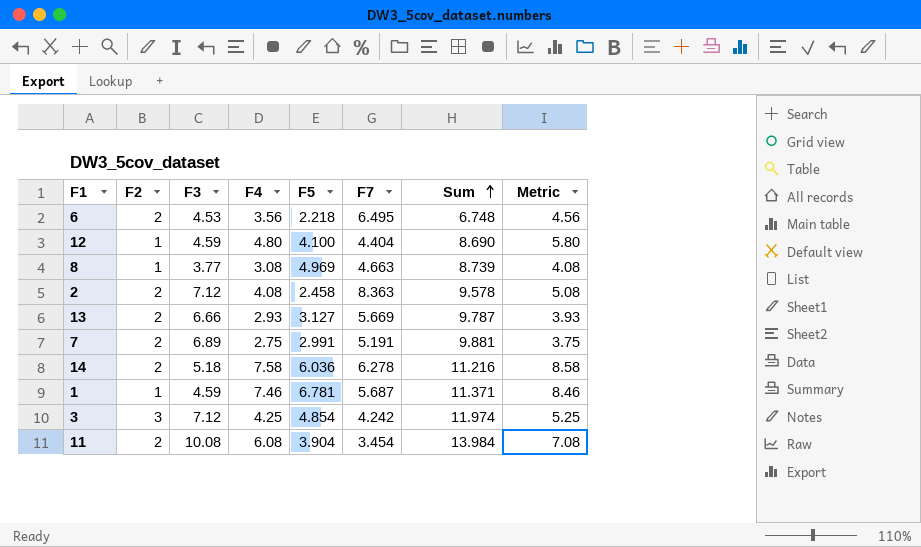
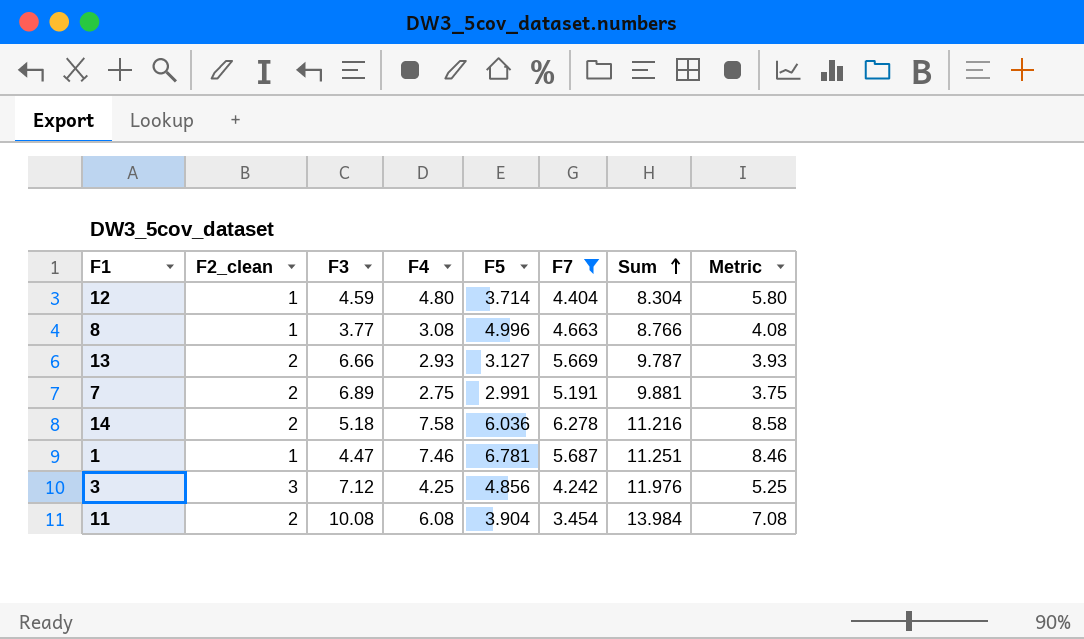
filter: none -> F7 <= 6.278
column name: F2 -> F2_clean
12 | F5: 4.100 -> 3.714
12 | Sum: 8.690 -> 8.304
8 | F5: 4.969 -> 4.996
8 | Sum: 8.739 -> 8.766
1 | F3: 4.59 -> 4.47
1 | Sum: 11.371 -> 11.251
3 | F5: 4.854 -> 4.856
3 | Sum: 11.974 -> 11.976

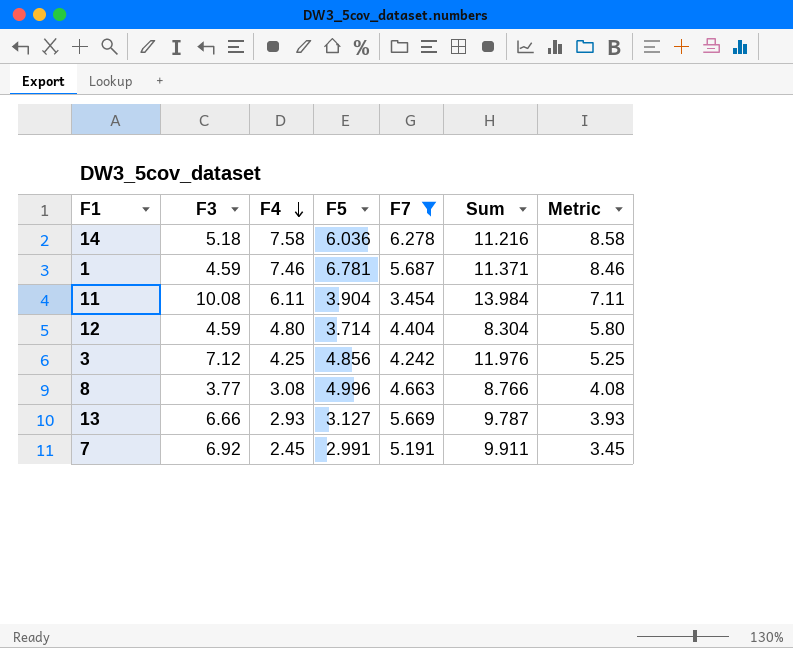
row order: Sum ascending -> F4 descending
column F2_clean | position: 2 -> none
1 | F3: 4.47 -> 4.59
1 | Sum: 11.251 -> 11.371
11 | F4: 6.08 -> 6.11
11 | Metric: 7.08 -> 7.11
7 | F3: 6.89 -> 6.92
7 | F4: 2.75 -> 2.45
7 | Sum: 9.881 -> 9.911
7 | Metric: 3.75 -> 3.45

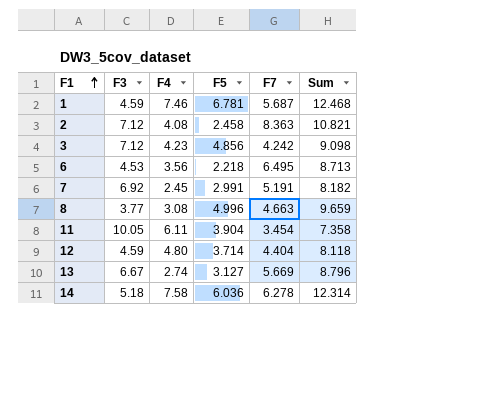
filter: F7 <= 6.278 -> none
row order: F4 descending -> F1 ascending
column Metric | formula: [F4] + 1 -> none
column Sum | formula: [F3] + [F5] -> [F5] + [F7]
3 | F4: 4.25 -> 4.23
11 | F3: 10.08 -> 10.05
13 | F3: 6.66 -> 6.67
13 | F4: 2.93 -> 2.74

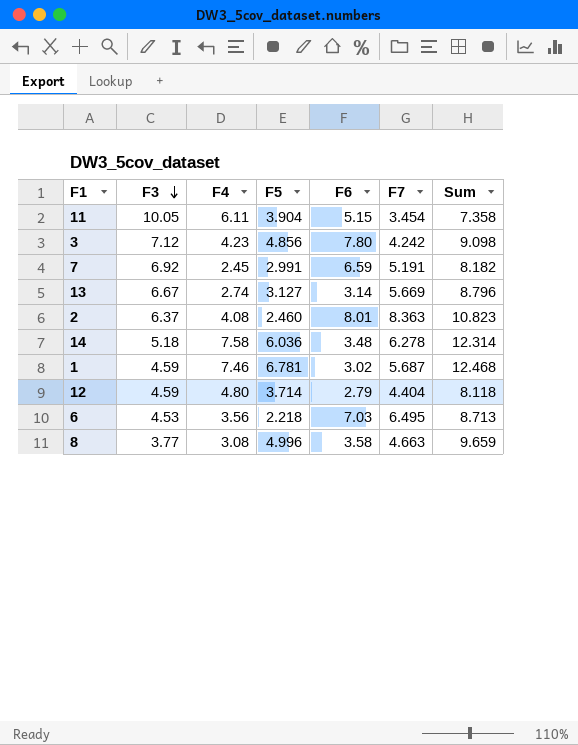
row order: F1 ascending -> F3 descending
column F6 | position: none -> 5
2 | F3: 7.12 -> 6.37
2 | F5: 2.458 -> 2.460
2 | Sum: 10.821 -> 10.823

